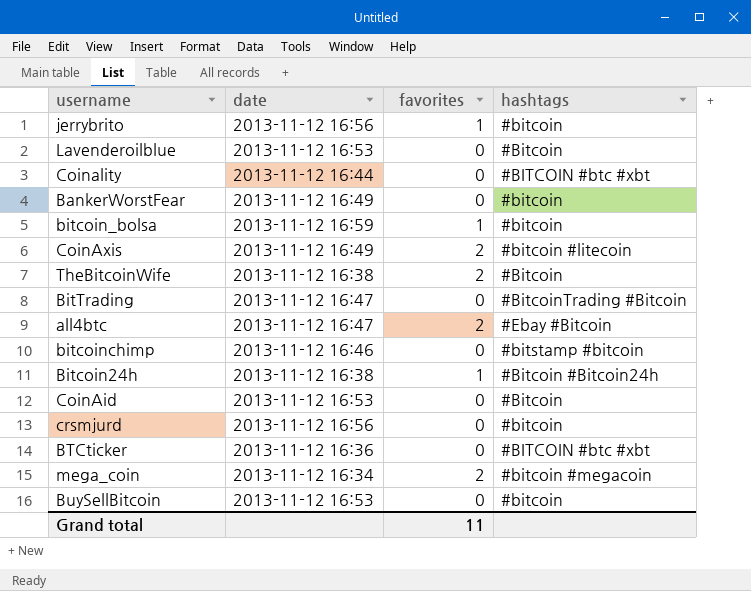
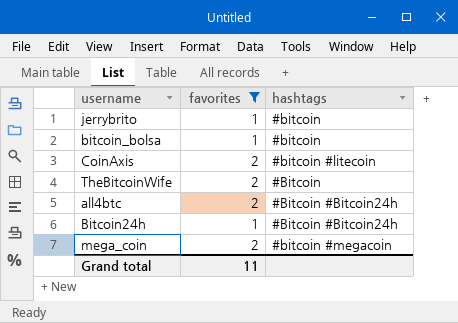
filter: none -> favorites != 0
column date | position: 2 -> none
all4btc | hashtags: #Ebay #Bitcoin -> #Bitcoin #Bitcoin24h

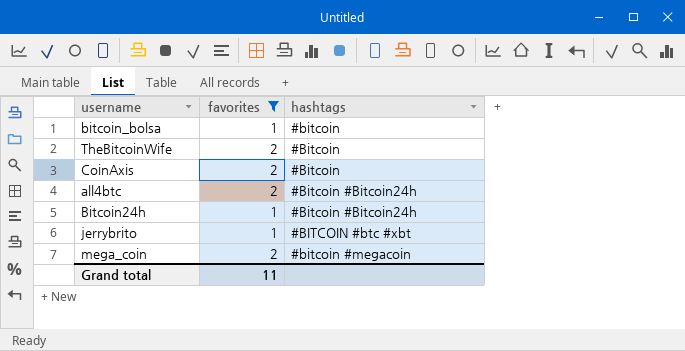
row order: none -> hashtags ascending
CoinAxis | hashtags: #bitcoin #litecoin -> #Bitcoin
jerrybrito | hashtags: #bitcoin -> #BITCOIN #btc #xbt

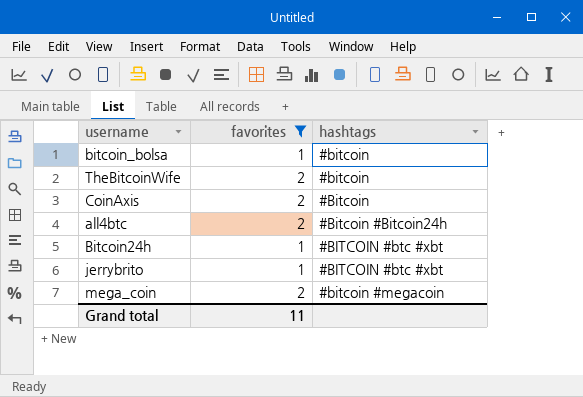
TheBitcoinWife | hashtags: #Bitcoin -> #bitcoin
Bitcoin24h | hashtags: #Bitcoin #Bitcoin24h -> #BITCOIN #btc #xbt

